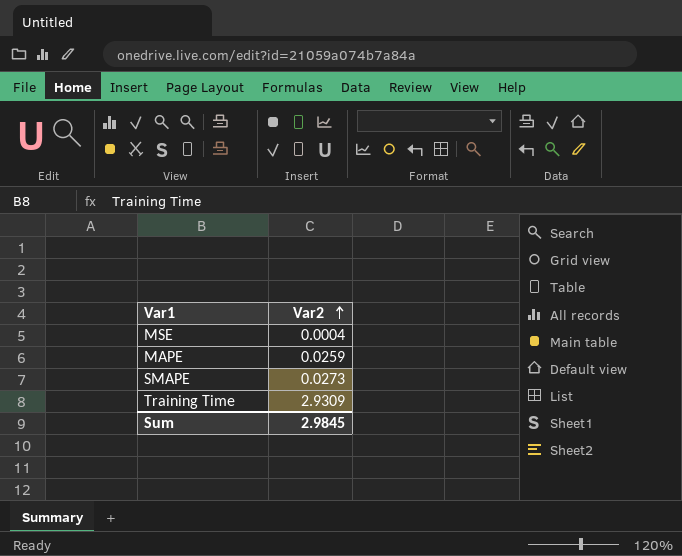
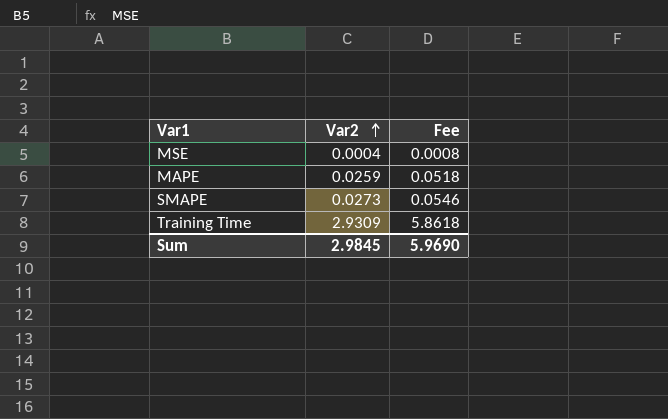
column Fee | formula: none -> [Var2] * 2

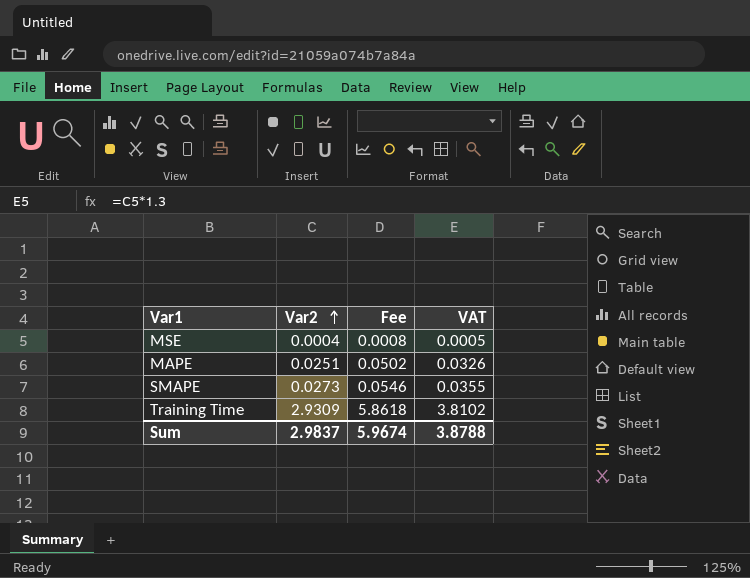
column VAT | formula: none -> [Var2] * 1.3
MAPE | Var2: 0.0259 -> 0.0251
MAPE | Fee: 0.0518 -> 0.0502
Sum | Var2: 2.9845 -> 2.9837
Sum | Fee: 5.9690 -> 5.9674

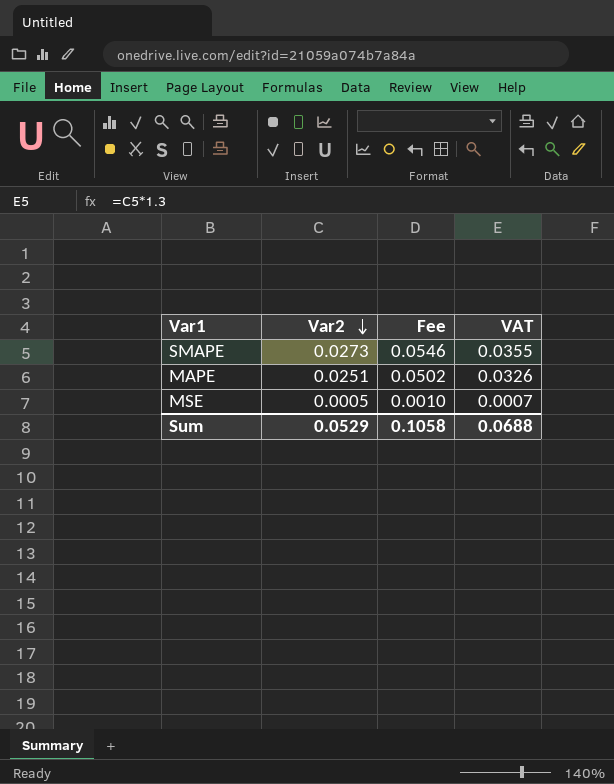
row order: Var2 ascending -> Var2 descending
row Training Time: 2.9309 | 5.8618 | 3.8102 -> none
MSE | Var2: 0.0004 -> 0.0005
MSE | Fee: 0.0008 -> 0.0010
MSE | VAT: 0.0005 -> 0.0007
Sum | Var2: 2.9837 -> 0.0529
Sum | Fee: 5.9674 -> 0.1058
Sum | VAT: 3.8788 -> 0.0688

